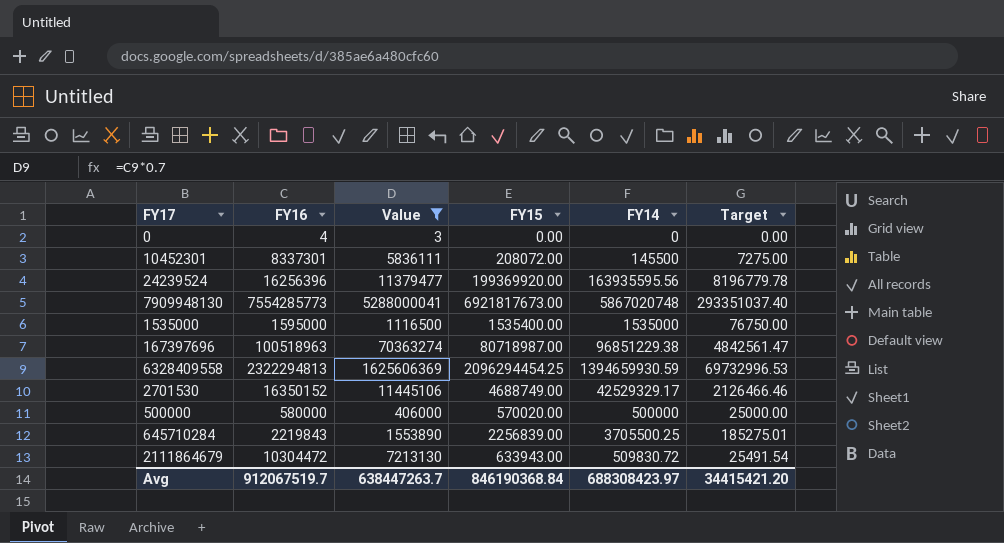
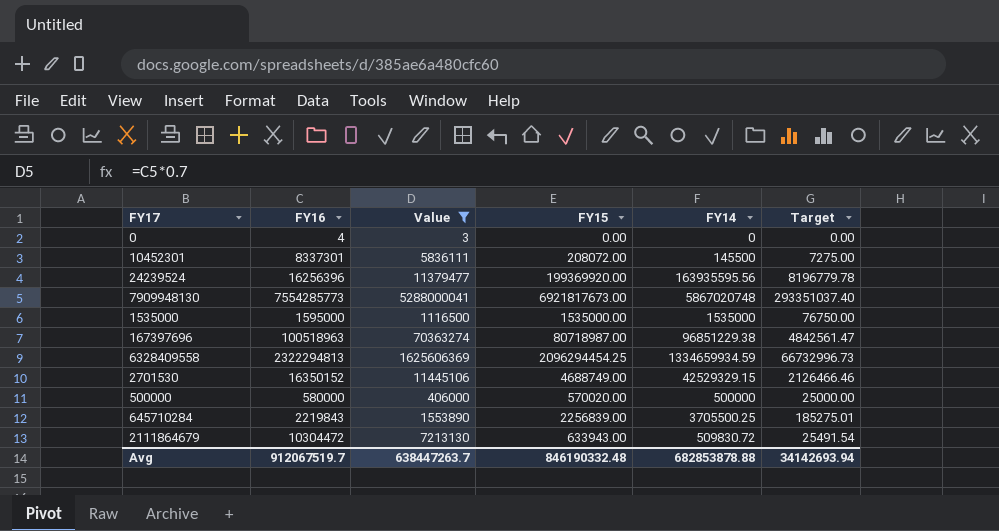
1535000 | FY15: 1535400.00 -> 1535000.00
6328409558 | FY14: 1394659930.59 -> 1334659934.59
6328409558 | Target: 69732996.53 -> 66732996.73
2701530 | FY14: 42529329.17 -> 42529329.15
Avg | FY15: 846190368.84 -> 846190332.48
Avg | FY14: 688308423.97 -> 682853878.88
Avg | Target: 34415421.20 -> 34142693.94

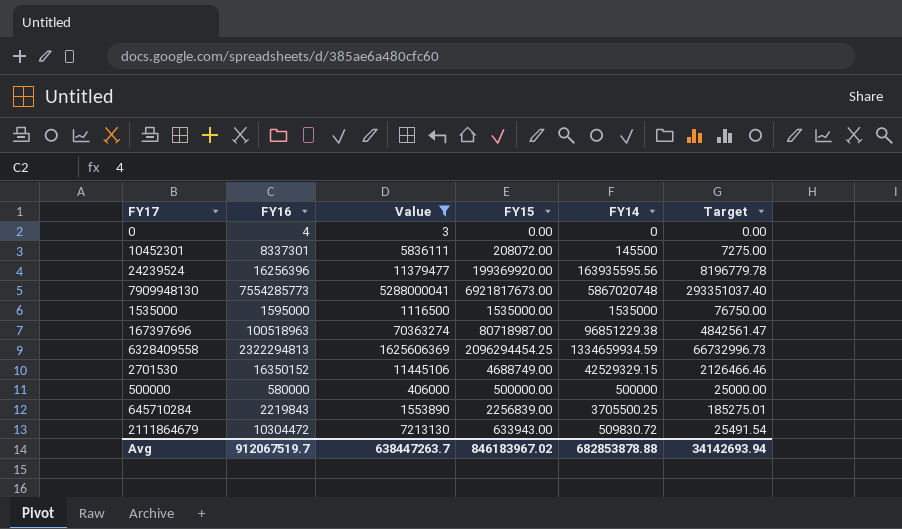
500000 | FY15: 570020.00 -> 500000.00
Avg | FY15: 846190332.48 -> 846183967.02

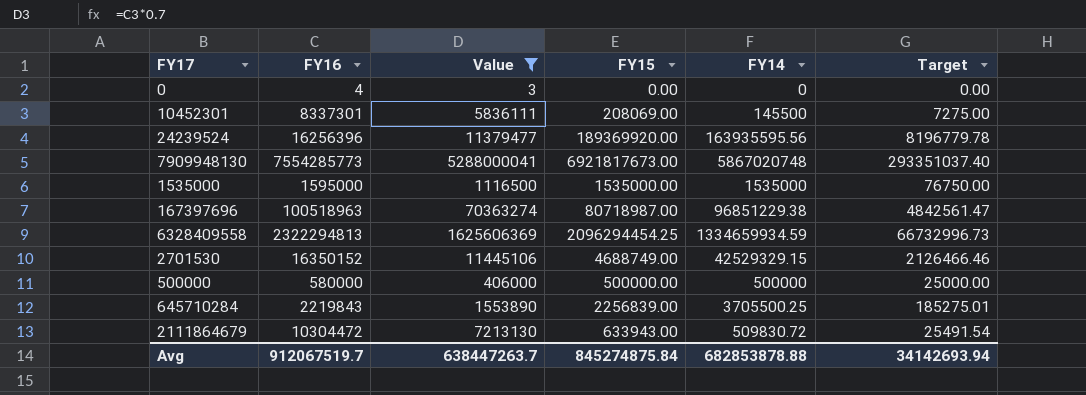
10452301 | FY15: 208072.00 -> 208069.00
24239524 | FY15: 199369920.00 -> 189369920.00
Avg | FY15: 846183967.02 -> 845274875.84

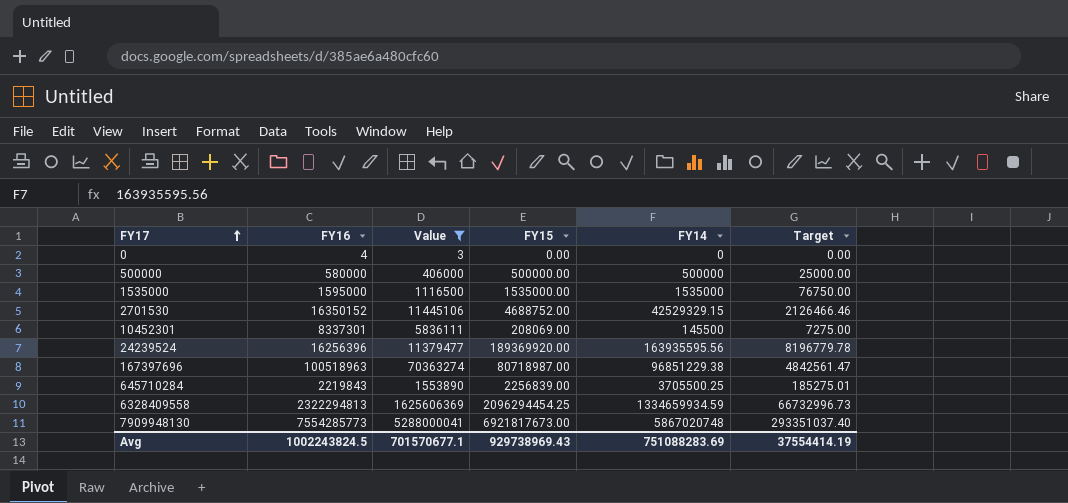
row order: none -> FY17 ascending
row 2111864679: 10304472 | 7213130 | 633943.00 | 509830.72 | 25491.54 -> none
2701530 | FY15: 4688749.00 -> 4688752.00
Avg | FY16: 912067519.7 -> 1002243824.5
Avg | Value: 638447263.7 -> 701570677.1
Avg | FY15: 845274875.84 -> 929738969.43
Avg | FY14: 682853878.88 -> 751088283.69
Avg | Target: 34142693.94 -> 37554414.19

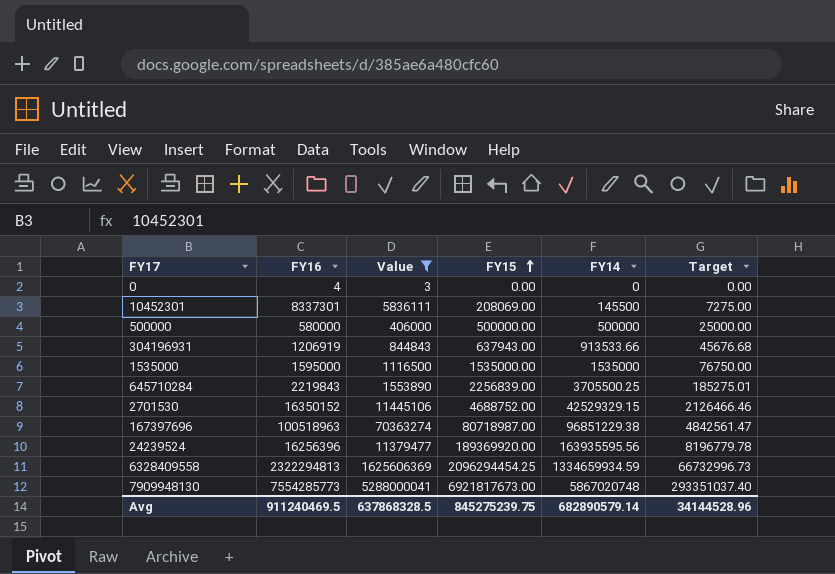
row order: FY17 ascending -> FY15 ascending
row 304196931: none -> 1206919 | 844843 | 637943.00 | 913533.66 | 45676.68
Avg | FY16: 1002243824.5 -> 911240469.5
Avg | Value: 701570677.1 -> 637868328.5
Avg | FY15: 929738969.43 -> 845275239.75
Avg | FY14: 751088283.69 -> 682890579.14
Avg | Target: 37554414.19 -> 34144528.96

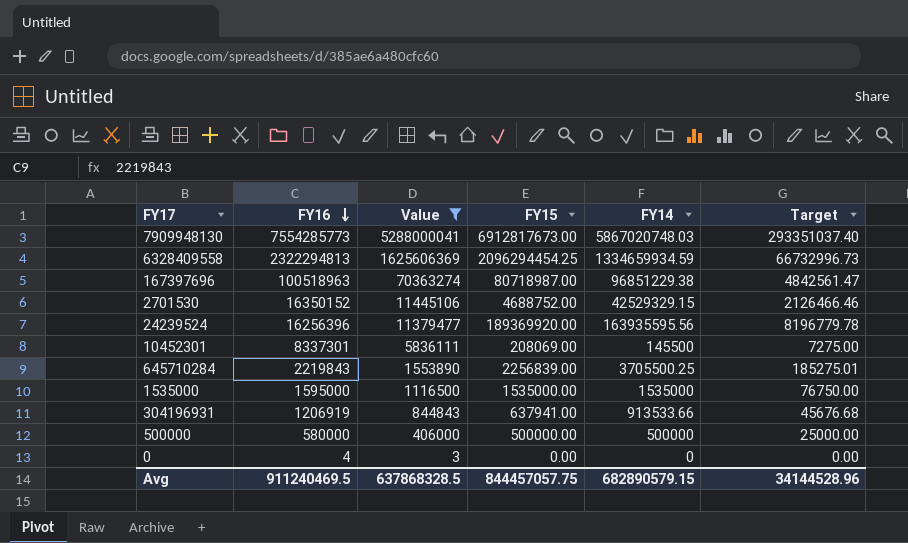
row order: FY15 ascending -> FY16 descending
7909948130 | FY15: 6921817673.00 -> 6912817673.00
7909948130 | FY14: 5867020748 -> 5867020748.03
304196931 | FY15: 637943.00 -> 637941.00
Avg | FY15: 845275239.75 -> 844457057.75
Avg | FY14: 682890579.14 -> 682890579.15

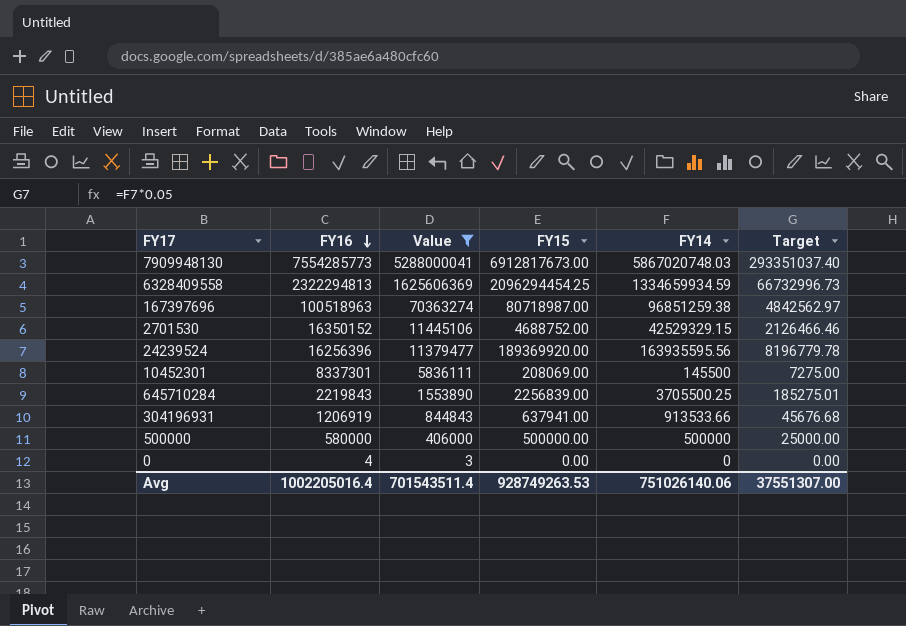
row 1535000: 1595000 | 1116500 | 1535000.00 | 1535000 | 76750.00 -> none
167397696 | FY14: 96851229.38 -> 96851259.38
167397696 | Target: 4842561.47 -> 4842562.97
Avg | FY16: 911240469.5 -> 1002205016.4
Avg | Value: 637868328.5 -> 701543511.4
Avg | FY15: 844457057.75 -> 928749263.53
Avg | FY14: 682890579.15 -> 751026140.06
Avg | Target: 34144528.96 -> 37551307.00

